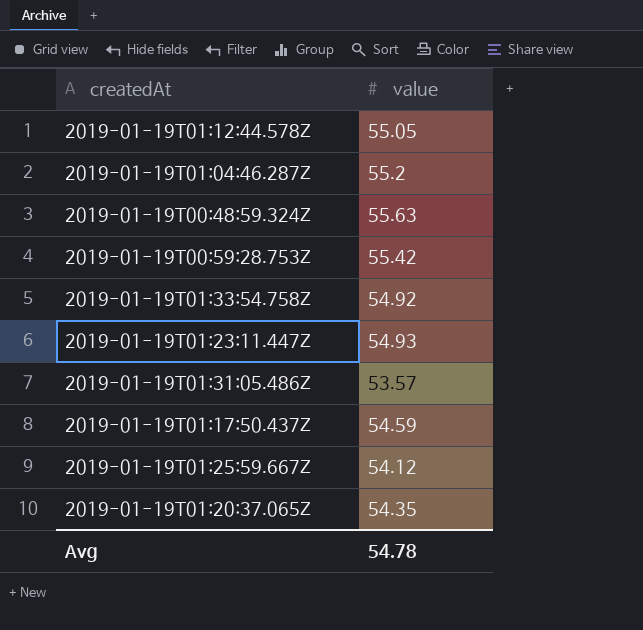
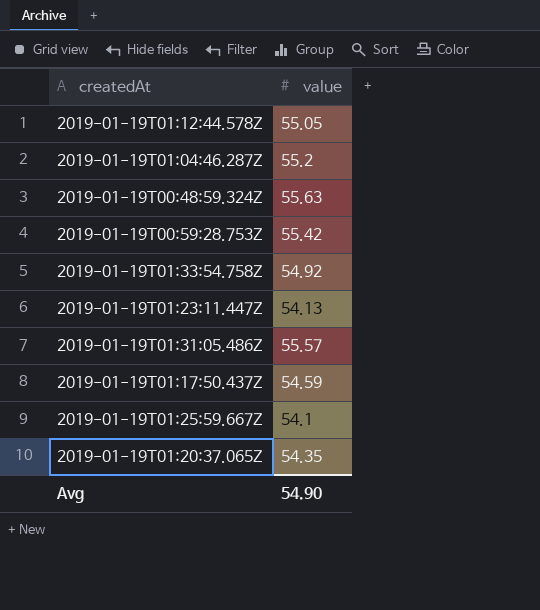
2019-01-19T01:23:11.447Z | value: 54.93 -> 54.13
2019-01-19T01:31:05.486Z | value: 53.57 -> 55.57
2019-01-19T01:25:59.667Z | value: 54.12 -> 54.1
Avg | value: 54.78 -> 54.90

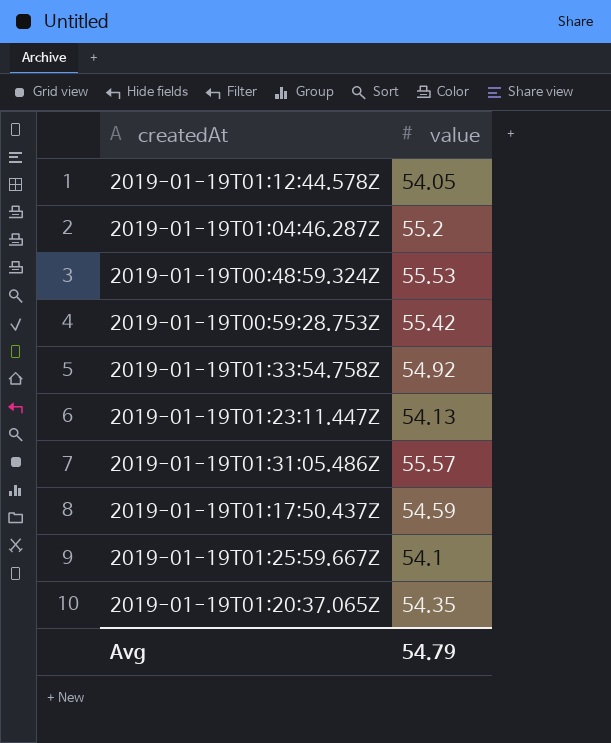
2019-01-19T01:12:44.578Z | value: 55.05 -> 54.05
2019-01-19T00:48:59.324Z | value: 55.63 -> 55.53
Avg | value: 54.90 -> 54.79

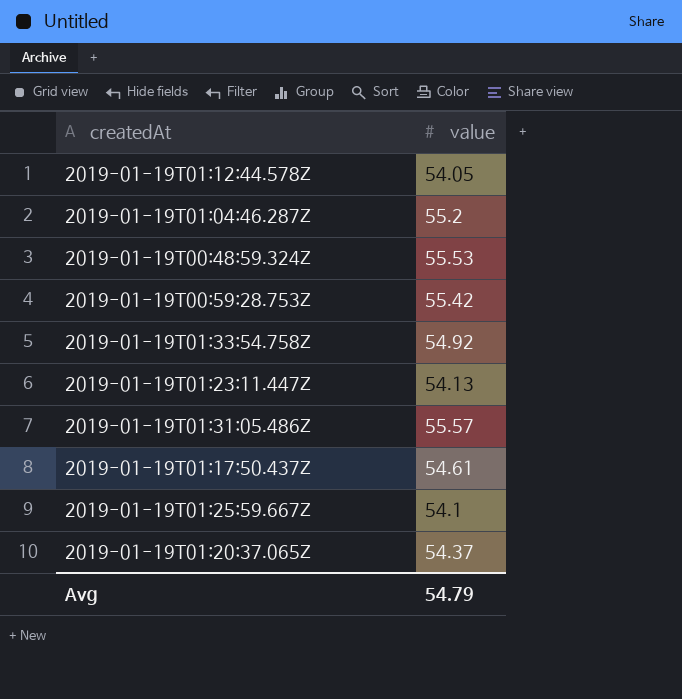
2019-01-19T01:17:50.437Z | value: 54.59 -> 54.61
2019-01-19T01:20:37.065Z | value: 54.35 -> 54.37

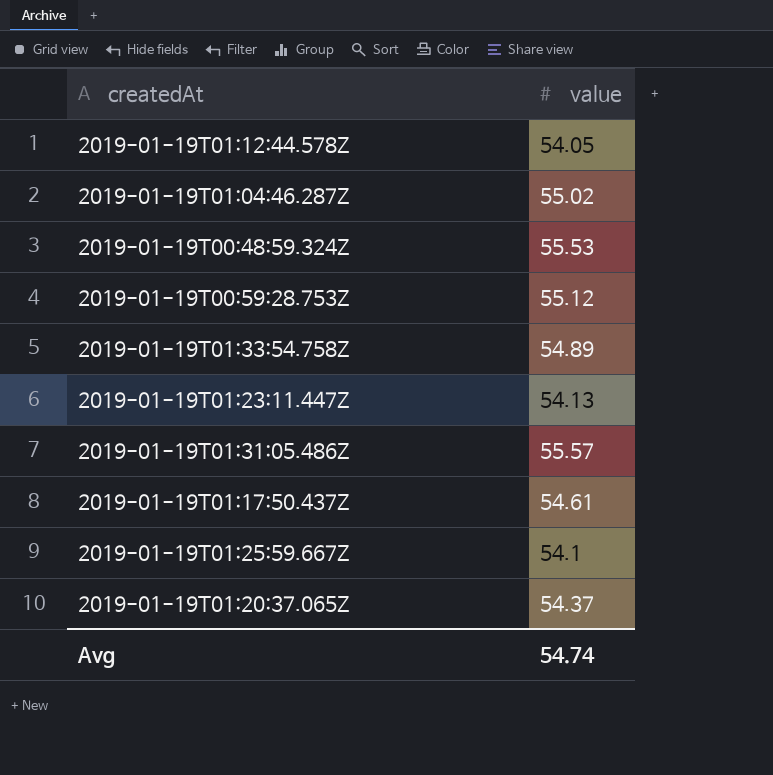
2019-01-19T01:04:46.287Z | value: 55.2 -> 55.02
2019-01-19T00:59:28.753Z | value: 55.42 -> 55.12
2019-01-19T01:33:54.758Z | value: 54.92 -> 54.89
Avg | value: 54.79 -> 54.74

